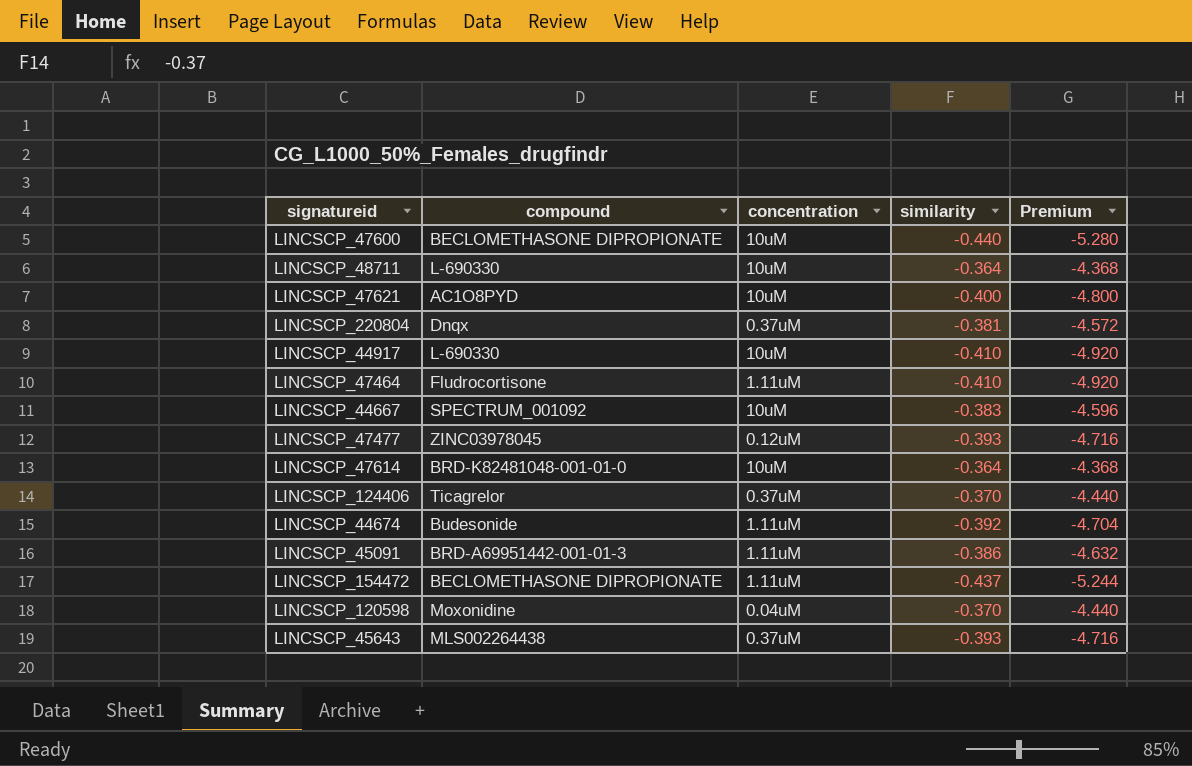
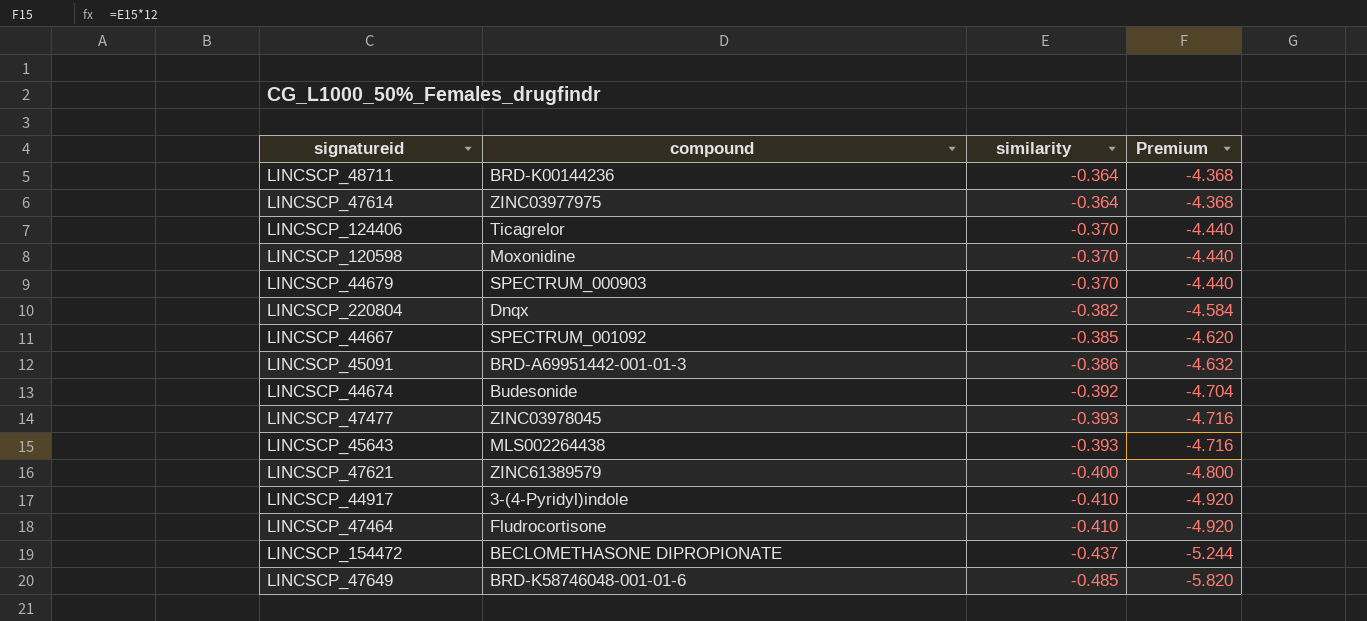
row order: none -> similarity descending
column concentration | position: 3 -> none
row LINCSCP_47600: BECLOMETHASONE DIPROPIONATE | 10uM | -0.440 | -5.280 -> none
LINCSCP_48711 | compound: L-690330 -> BRD-K00144236
LINCSCP_47614 | compound: BRD-K82481048-001-01-0 -> ZINC03977975
row LINCSCP_44679: none -> SPECTRUM_000903 | -0.370 | -4.440
LINCSCP_220804 | similarity: -0.381 -> -0.382
LINCSCP_220804 | Premium: -4.572 -> -4.584
LINCSCP_44667 | similarity: -0.383 -> -0.385
LINCSCP_44667 | Premium: -4.596 -> -4.620
LINCSCP_47621 | compound: AC1O8PYD -> ZINC61389579
LINCSCP_44917 | compound: L-690330 -> 3-(4-Pyridyl)indole
row LINCSCP_47649: none -> BRD-K58746048-001-01-6 | -0.485 | -5.820

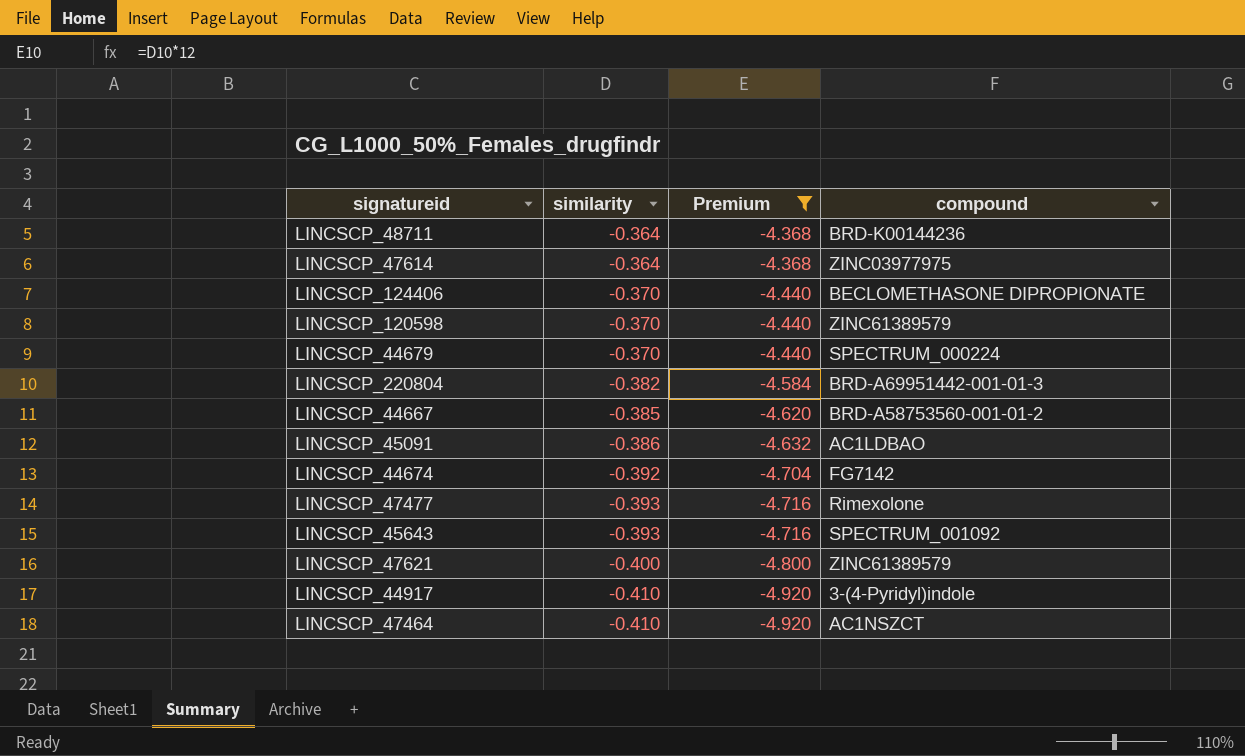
filter: none -> Premium >= -4.920
column compound | position: 2 -> 4
LINCSCP_124406 | compound: Ticagrelor -> BECLOMETHASONE DIPROPIONATE
LINCSCP_120598 | compound: Moxonidine -> ZINC61389579
LINCSCP_44679 | compound: SPECTRUM_000903 -> SPECTRUM_000224
LINCSCP_220804 | compound: Dnqx -> BRD-A69951442-001-01-3
LINCSCP_44667 | compound: SPECTRUM_001092 -> BRD-A58753560-001-01-2
LINCSCP_45091 | compound: BRD-A69951442-001-01-3 -> AC1LDBAO
LINCSCP_44674 | compound: Budesonide -> FG7142
LINCSCP_47477 | compound: ZINC03978045 -> Rimexolone
LINCSCP_45643 | compound: MLS002264438 -> SPECTRUM_001092
LINCSCP_47464 | compound: Fludrocortisone -> AC1NSZCT

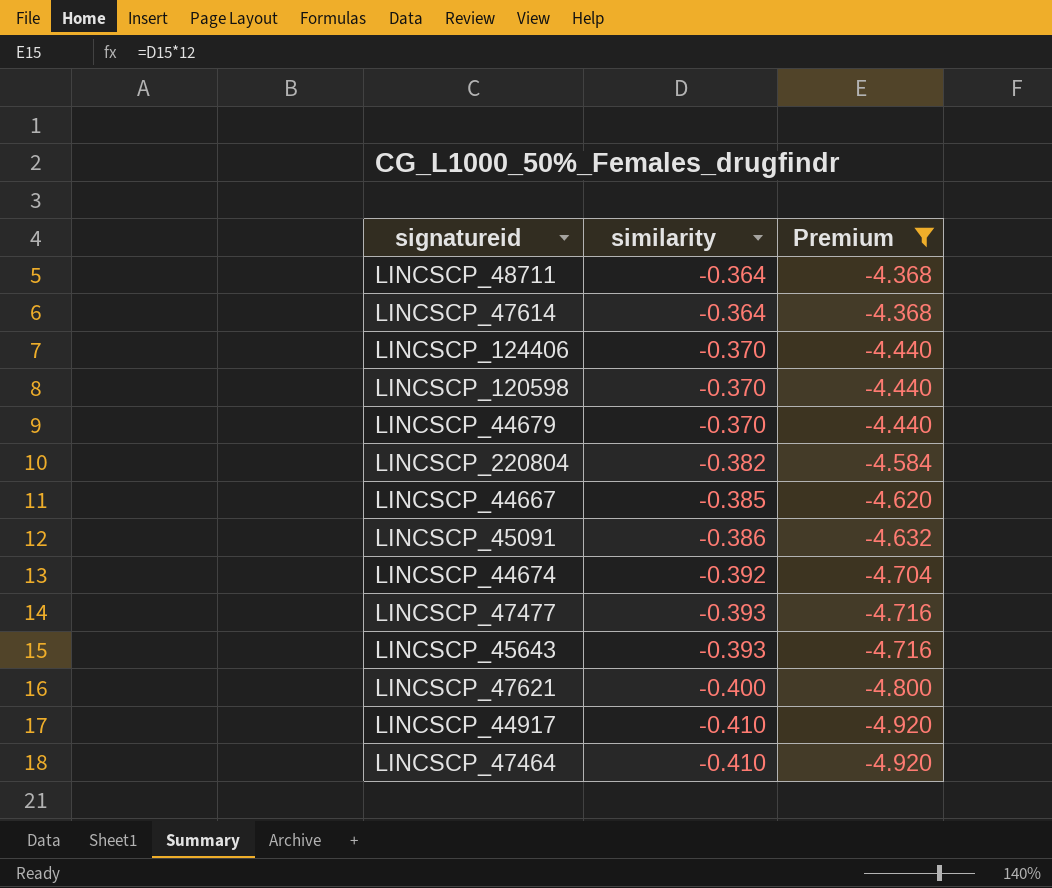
column compound | position: 4 -> none

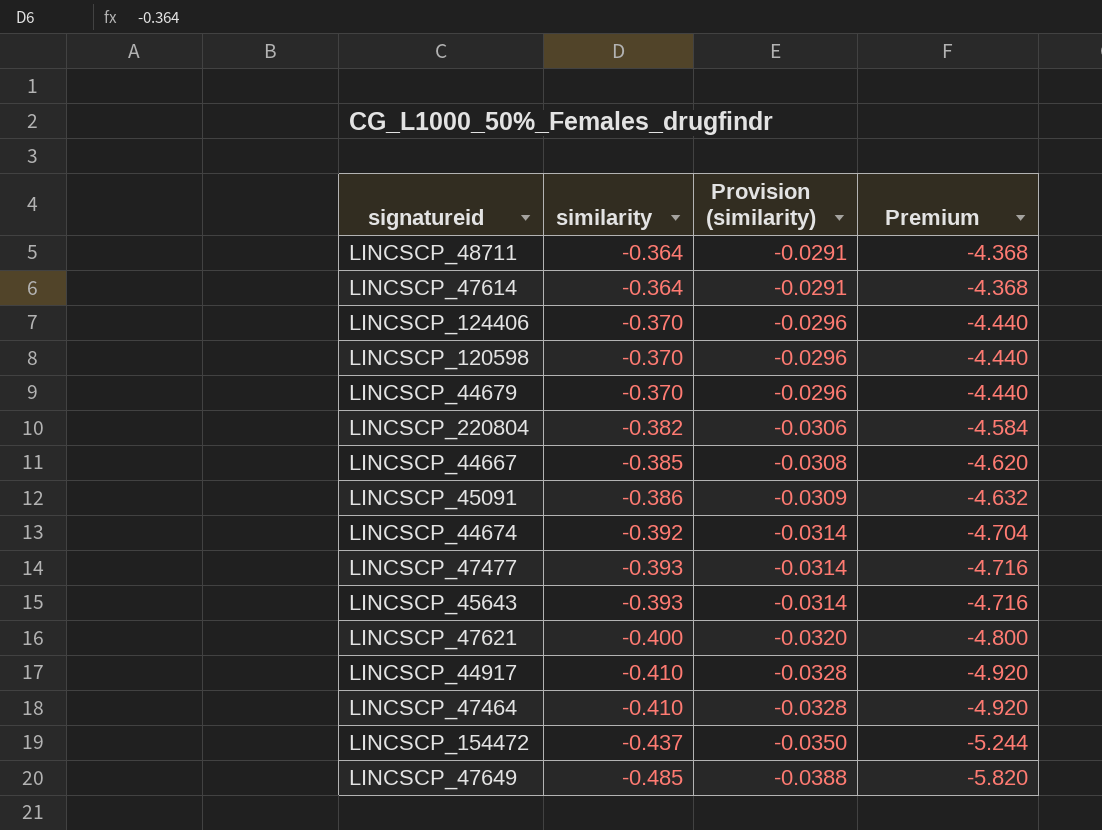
filter: Premium >= -4.920 -> none
column Provision (similarity) | formula: none -> [similarity] * 0.08

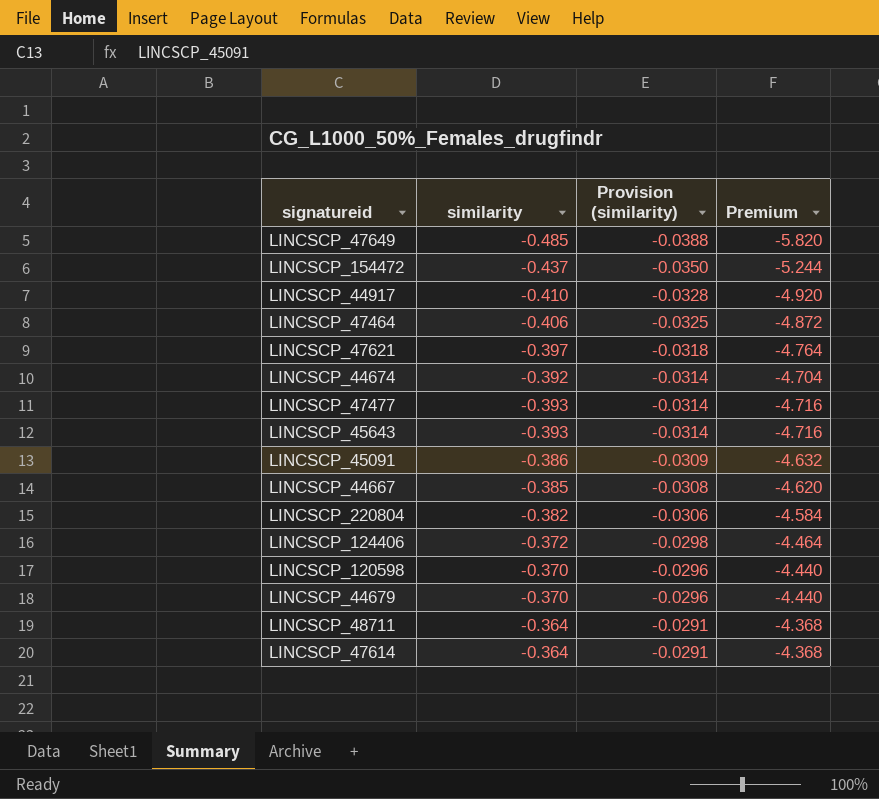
row order: similarity descending -> Provision (similarity) ascending
LINCSCP_47464 | similarity: -0.410 -> -0.406
LINCSCP_47464 | Provision (similarity): -0.0328 -> -0.0325
LINCSCP_47464 | Premium: -4.920 -> -4.872
LINCSCP_47621 | similarity: -0.400 -> -0.397
LINCSCP_47621 | Provision (similarity): -0.0320 -> -0.0318
LINCSCP_47621 | Premium: -4.800 -> -4.764
LINCSCP_124406 | similarity: -0.370 -> -0.372
LINCSCP_124406 | Provision (similarity): -0.0296 -> -0.0298
LINCSCP_124406 | Premium: -4.440 -> -4.464

